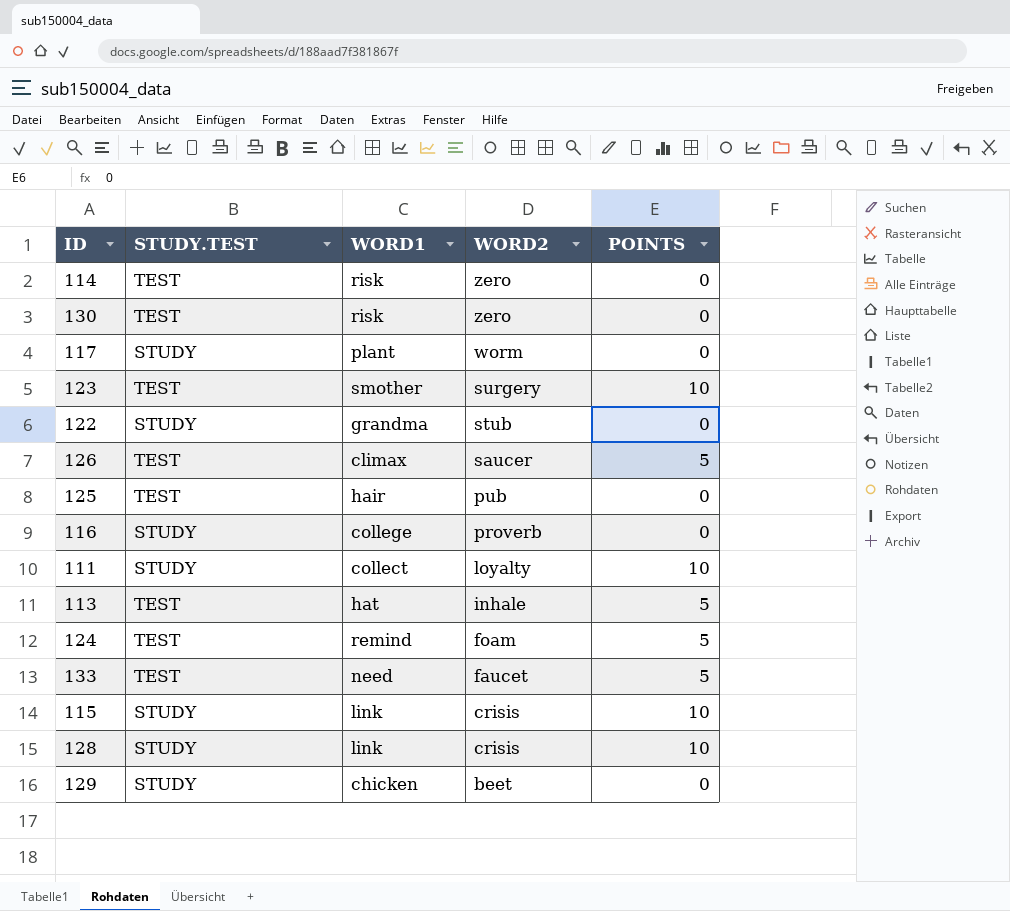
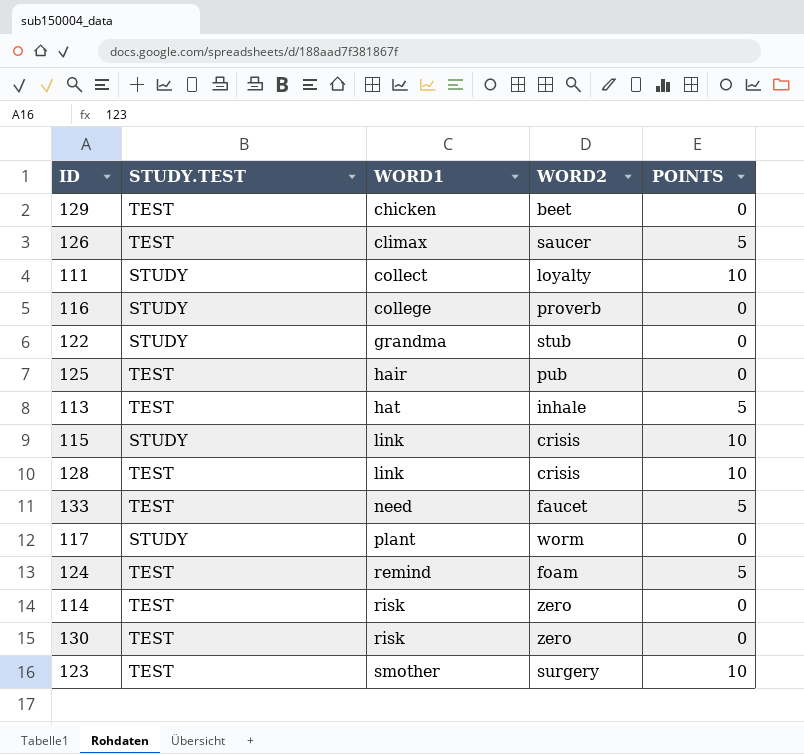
row order: WORD2 descending -> WORD1 ascending
129 | STUDY.TEST: STUDY -> TEST
128 | STUDY.TEST: STUDY -> TEST

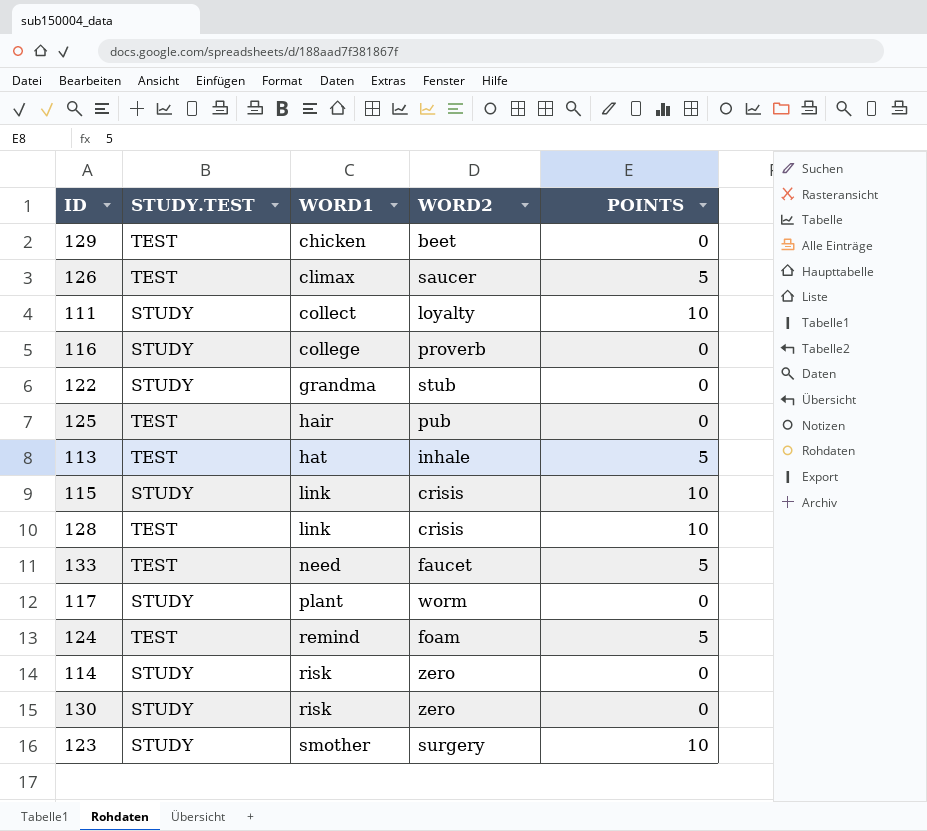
114 | STUDY.TEST: TEST -> STUDY
130 | STUDY.TEST: TEST -> STUDY
123 | STUDY.TEST: TEST -> STUDY

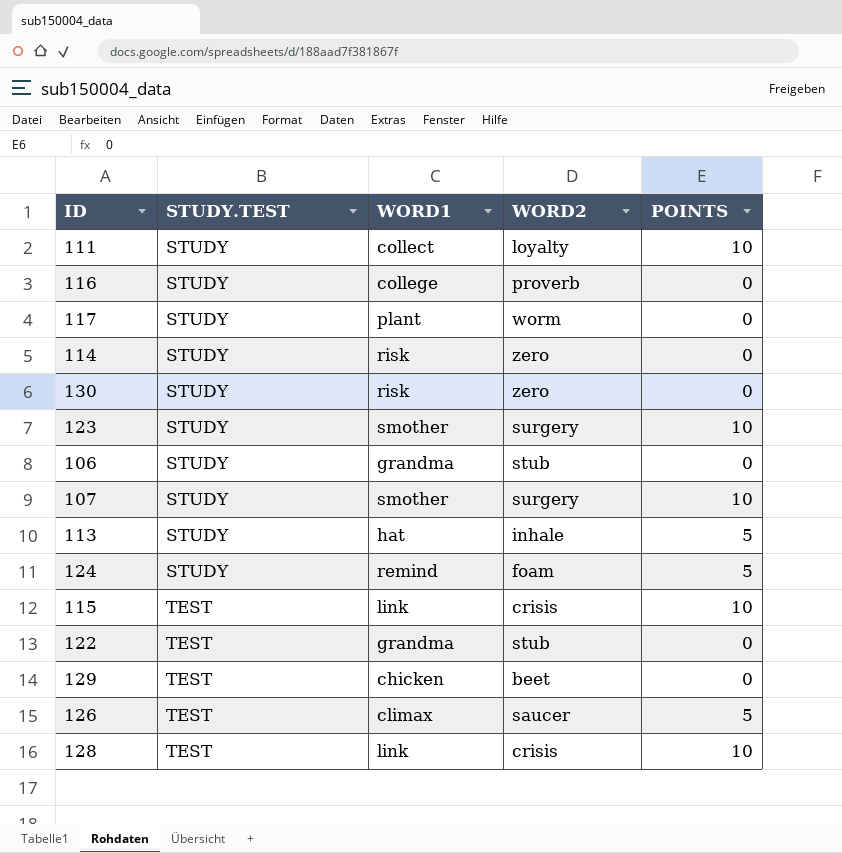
row order: WORD1 ascending -> STUDY.TEST ascending
row 125: TEST | hair | pub | 0 -> none
row 133: TEST | need | faucet | 5 -> none
row 106: none -> STUDY | grandma | stub | 0
row 107: none -> STUDY | smother | surgery | 10
113 | STUDY.TEST: TEST -> STUDY
124 | STUDY.TEST: TEST -> STUDY
115 | STUDY.TEST: STUDY -> TEST
122 | STUDY.TEST: STUDY -> TEST

